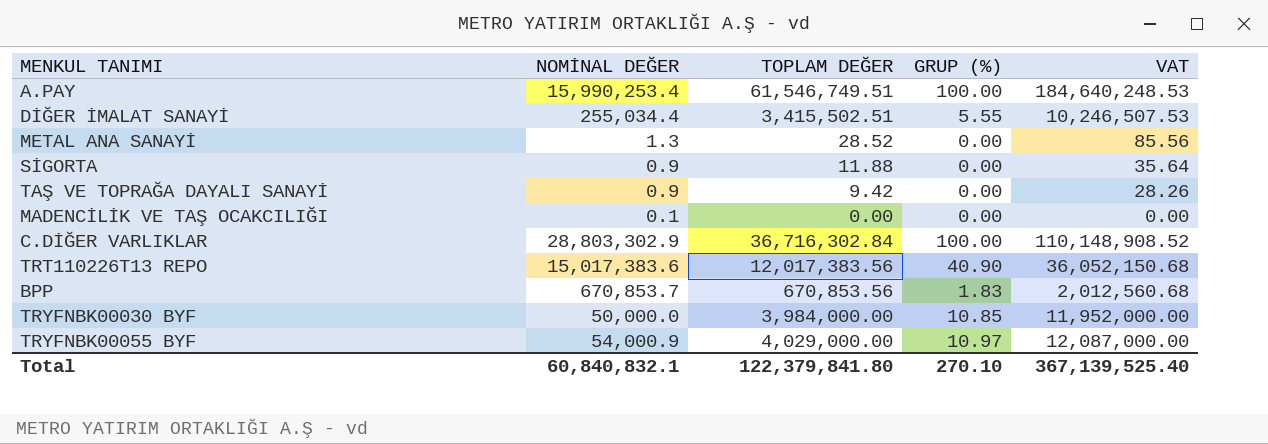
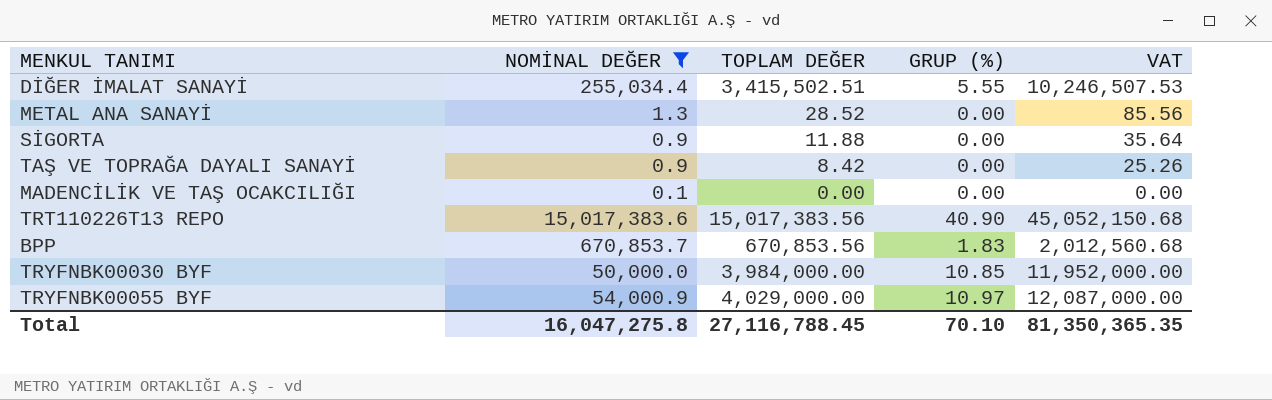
filter: none -> NOMİNAL DEĞER <= 15,017,383.6
TAŞ VE TOPRAĞA DAYALI SANAYİ | TOPLAM DEĞER: 9.42 -> 8.42
TAŞ VE TOPRAĞA DAYALI SANAYİ | VAT: 28.26 -> 25.26
TRT110226T13 REPO | TOPLAM DEĞER: 12,017,383.56 -> 15,017,383.56
TRT110226T13 REPO | VAT: 36,052,150.68 -> 45,052,150.68
Total | NOMİNAL DEĞER: 60,840,832.1 -> 16,047,275.8
Total | TOPLAM DEĞER: 122,379,841.80 -> 27,116,788.45
Total | GRUP (%): 270.10 -> 70.10
Total | VAT: 367,139,525.40 -> 81,350,365.35

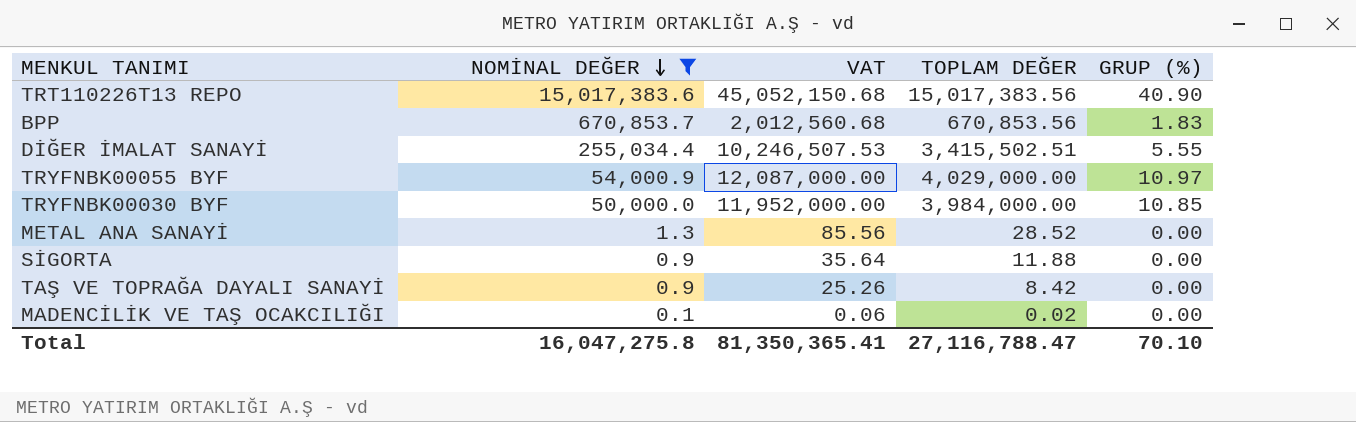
row order: none -> NOMİNAL DEĞER descending
column VAT | position: 5 -> 3
MADENCİLİK VE TAŞ OCAKCILIĞI | VAT: 0.00 -> 0.06
MADENCİLİK VE TAŞ OCAKCILIĞI | TOPLAM DEĞER: 0.00 -> 0.02
Total | VAT: 81,350,365.35 -> 81,350,365.41
Total | TOPLAM DEĞER: 27,116,788.45 -> 27,116,788.47

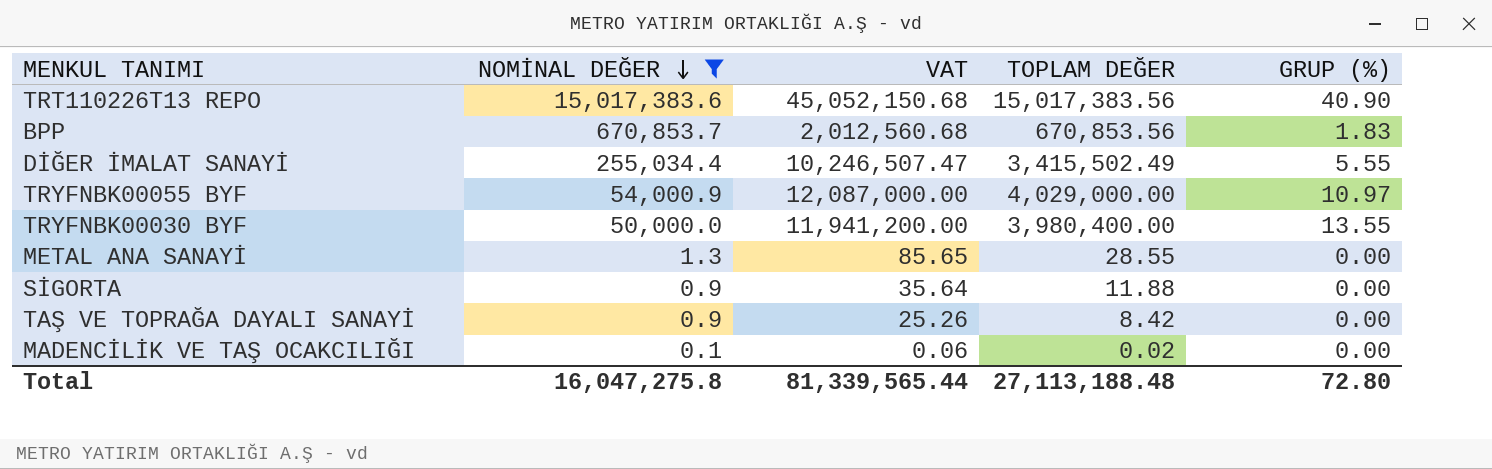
DİĞER İMALAT SANAYİ | VAT: 10,246,507.53 -> 10,246,507.47
DİĞER İMALAT SANAYİ | TOPLAM DEĞER: 3,415,502.51 -> 3,415,502.49
TRYFNBK00030 BYF | VAT: 11,952,000.00 -> 11,941,200.00
TRYFNBK00030 BYF | TOPLAM DEĞER: 3,984,000.00 -> 3,980,400.00
TRYFNBK00030 BYF | GRUP (%): 10.85 -> 13.55
METAL ANA SANAYİ | VAT: 85.56 -> 85.65
METAL ANA SANAYİ | TOPLAM DEĞER: 28.52 -> 28.55
Total | VAT: 81,350,365.41 -> 81,339,565.44
Total | TOPLAM DEĞER: 27,116,788.47 -> 27,113,188.48
Total | GRUP (%): 70.10 -> 72.80

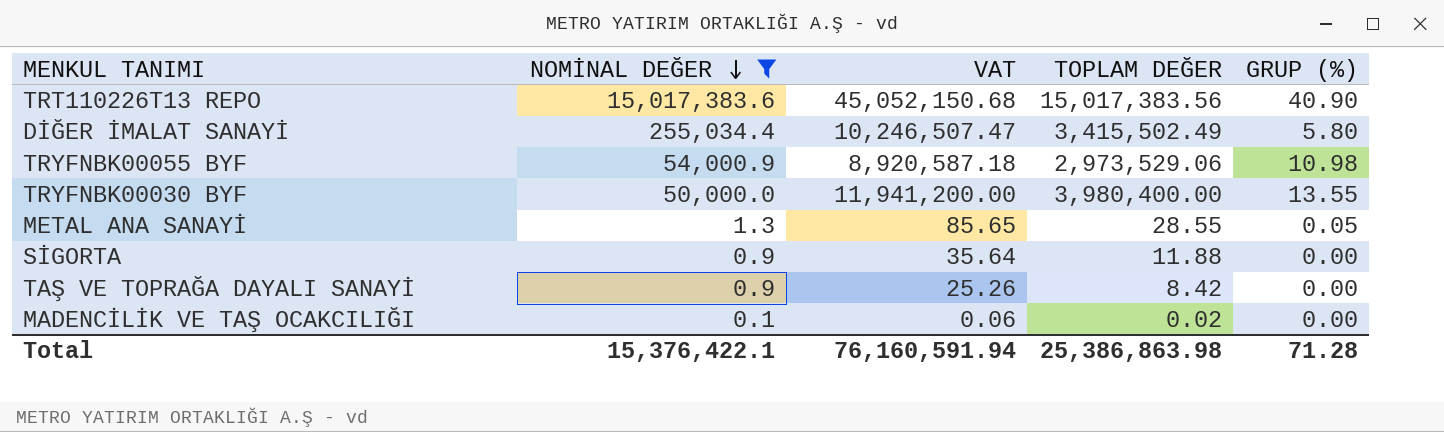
row BPP: 670,853.7 | 2,012,560.68 | 670,853.56 | 1.83 -> none
DİĞER İMALAT SANAYİ | GRUP (%): 5.55 -> 5.80
TRYFNBK00055 BYF | VAT: 12,087,000.00 -> 8,920,587.18
TRYFNBK00055 BYF | TOPLAM DEĞER: 4,029,000.00 -> 2,973,529.06
TRYFNBK00055 BYF | GRUP (%): 10.97 -> 10.98
METAL ANA SANAYİ | GRUP (%): 0.00 -> 0.05
Total | NOMİNAL DEĞER: 16,047,275.8 -> 15,376,422.1
Total | VAT: 81,339,565.44 -> 76,160,591.94
Total | TOPLAM DEĞER: 27,113,188.48 -> 25,386,863.98
Total | GRUP (%): 72.80 -> 71.28

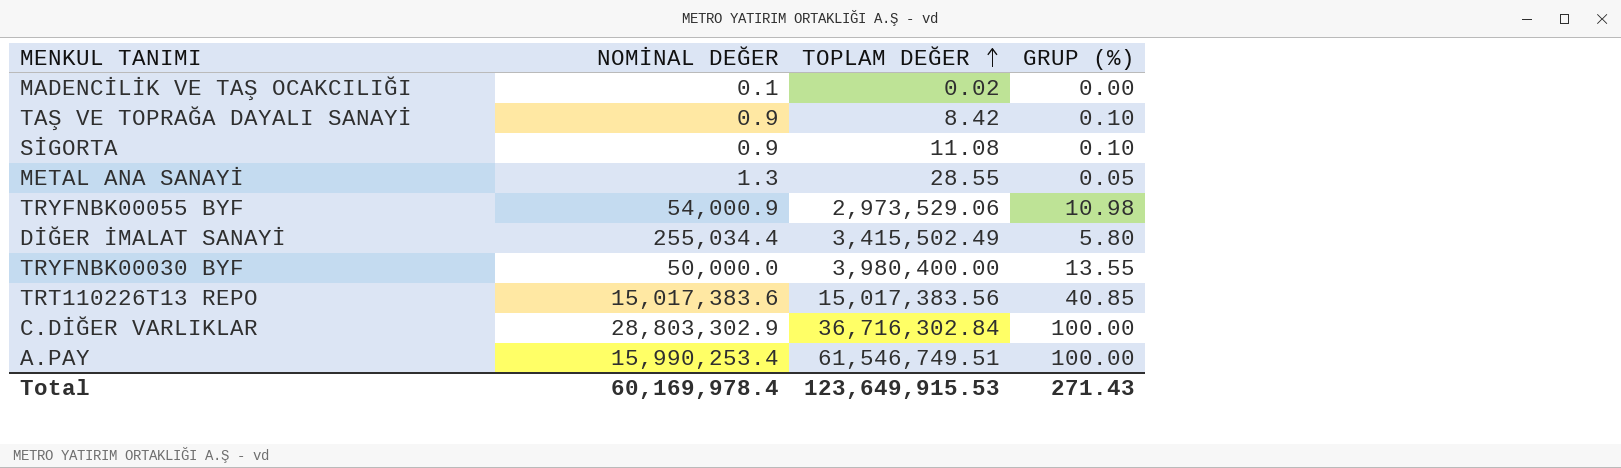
filter: NOMİNAL DEĞER <= 15,017,383.6 -> none
row order: NOMİNAL DEĞER descending -> TOPLAM DEĞER ascending
column VAT | formula: [TOPLAM DEĞER] * 3 -> none
TAŞ VE TOPRAĞA DAYALI SANAYİ | GRUP (%): 0.00 -> 0.10
SİGORTA | TOPLAM DEĞER: 11.88 -> 11.08
SİGORTA | GRUP (%): 0.00 -> 0.10
TRT110226T13 REPO | GRUP (%): 40.90 -> 40.85
Total | NOMİNAL DEĞER: 15,376,422.1 -> 60,169,978.4
Total | TOPLAM DEĞER: 25,386,863.98 -> 123,649,915.53
Total | GRUP (%): 71.28 -> 271.43

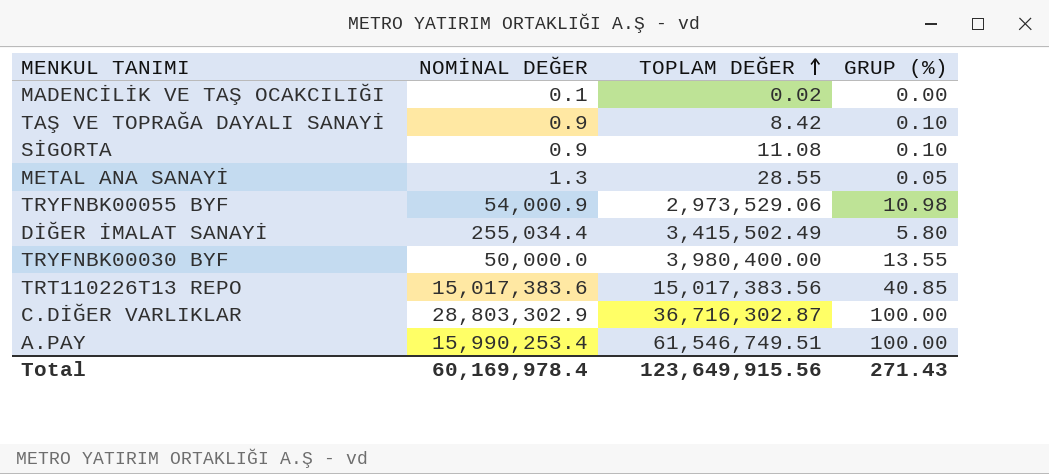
C.DİĞER VARLIKLAR | TOPLAM DEĞER: 36,716,302.84 -> 36,716,302.87
Total | TOPLAM DEĞER: 123,649,915.53 -> 123,649,915.56

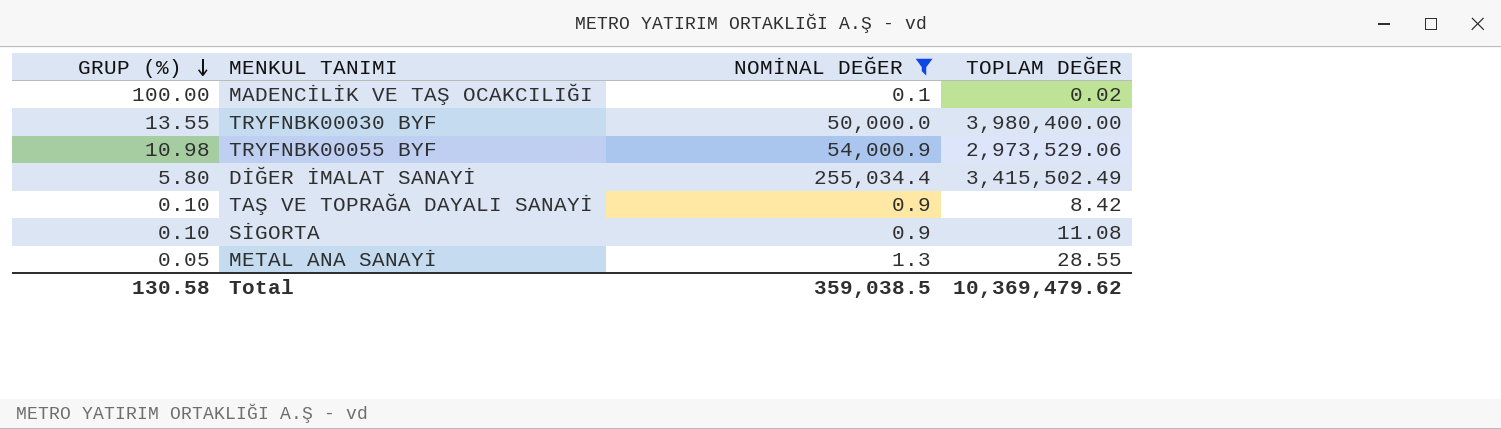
filter: none -> NOMİNAL DEĞER <= 255,034.4
row order: TOPLAM DEĞER ascending -> GRUP (%) descending
column GRUP (%) | position: 4 -> 1
MADENCİLİK VE TAŞ OCAKCILIĞI | GRUP (%): 0.00 -> 100.00
Total | GRUP (%): 271.43 -> 130.58
Total | NOMİNAL DEĞER: 60,169,978.4 -> 359,038.5
Total | TOPLAM DEĞER: 123,649,915.56 -> 10,369,479.62

